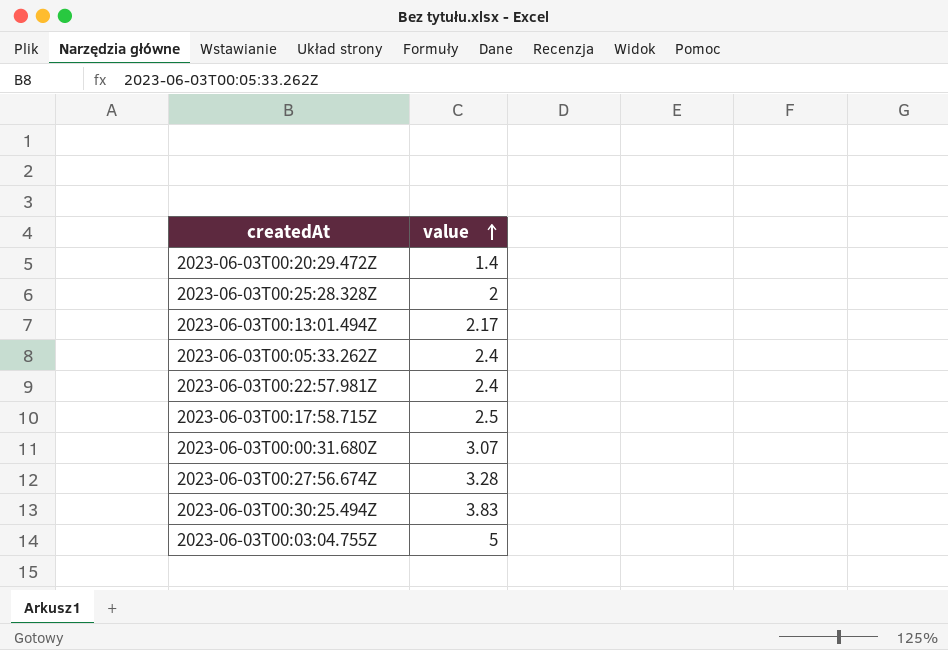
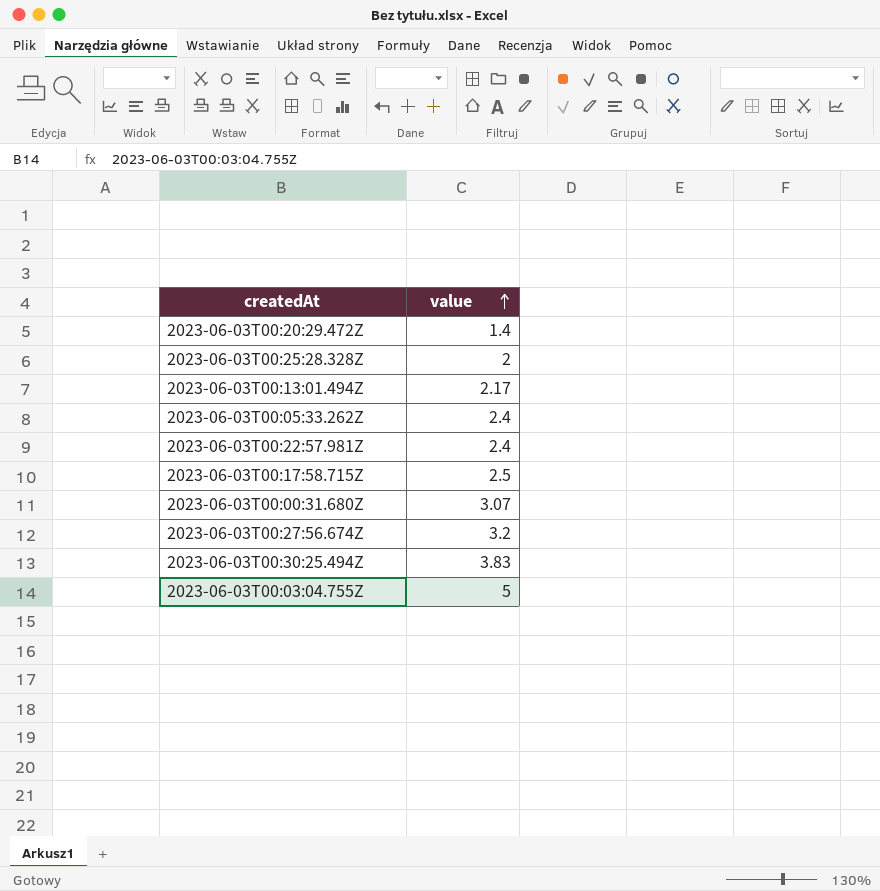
2023-06-03T00:27:56.674Z | value: 3.28 -> 3.2

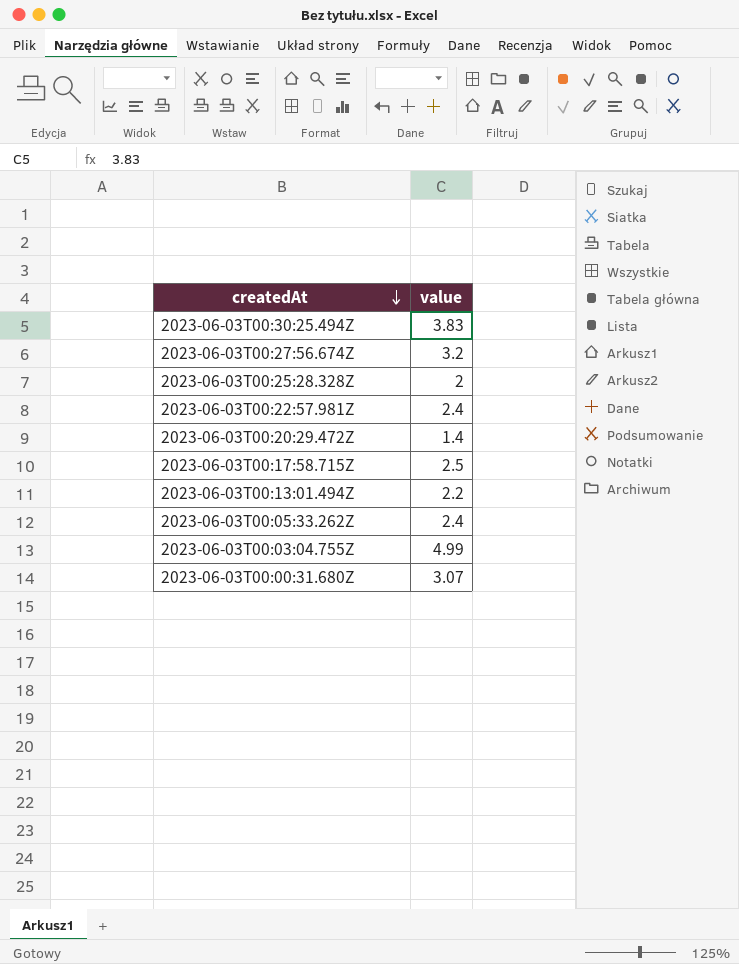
row order: value ascending -> createdAt descending
2023-06-03T00:13:01.494Z | value: 2.17 -> 2.2
2023-06-03T00:03:04.755Z | value: 5 -> 4.99

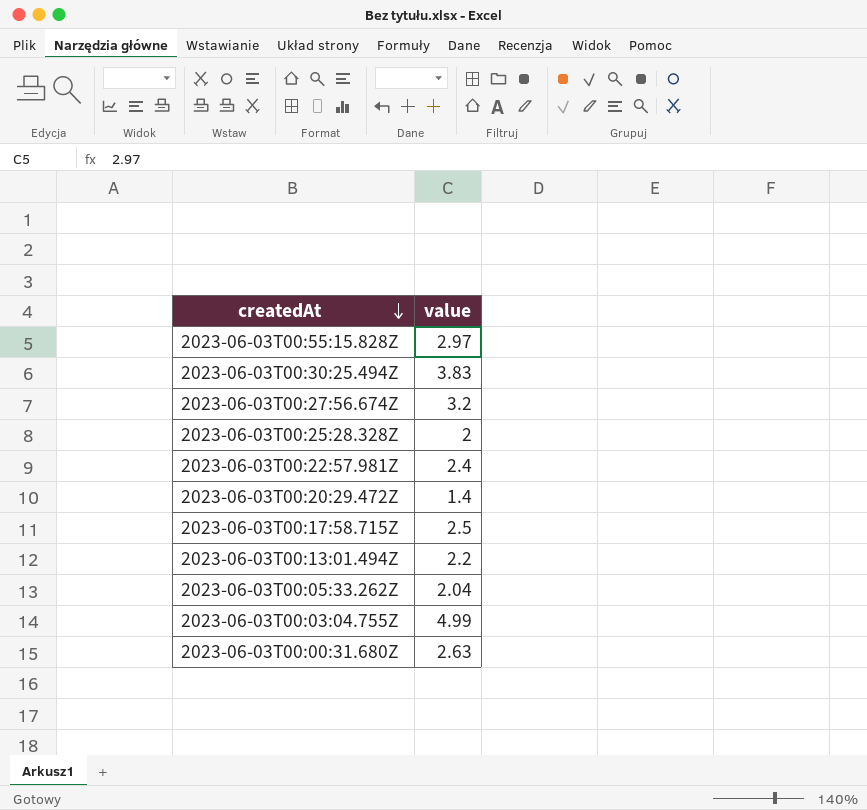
row 2023-06-03T00:55:15.828Z: none -> 2.97
2023-06-03T00:05:33.262Z | value: 2.4 -> 2.04
2023-06-03T00:00:31.680Z | value: 3.07 -> 2.63

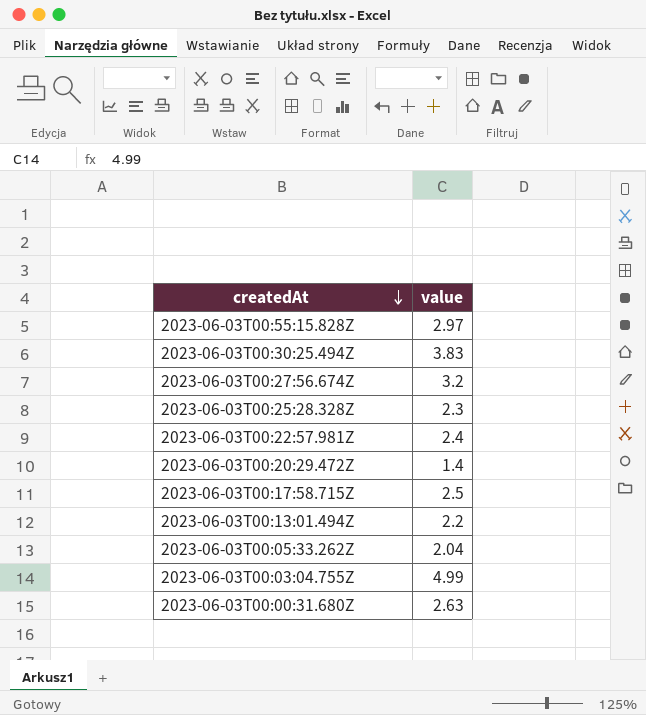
2023-06-03T00:25:28.328Z | value: 2 -> 2.3

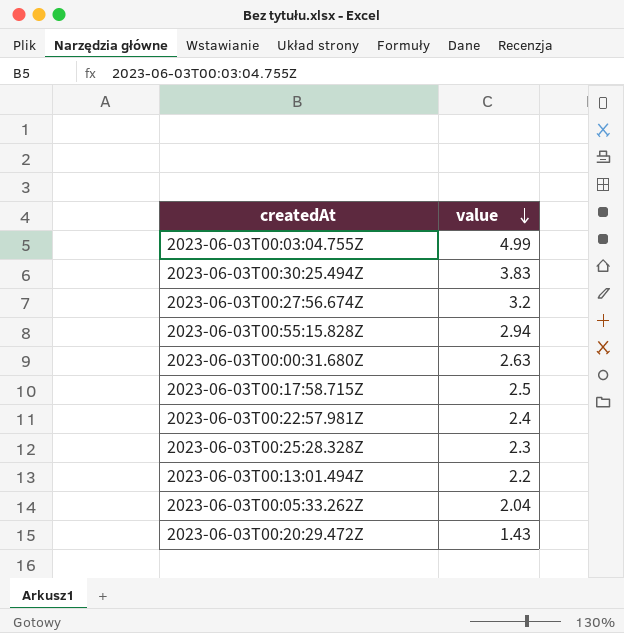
row order: createdAt descending -> value descending
2023-06-03T00:55:15.828Z | value: 2.97 -> 2.94
2023-06-03T00:20:29.472Z | value: 1.4 -> 1.43

